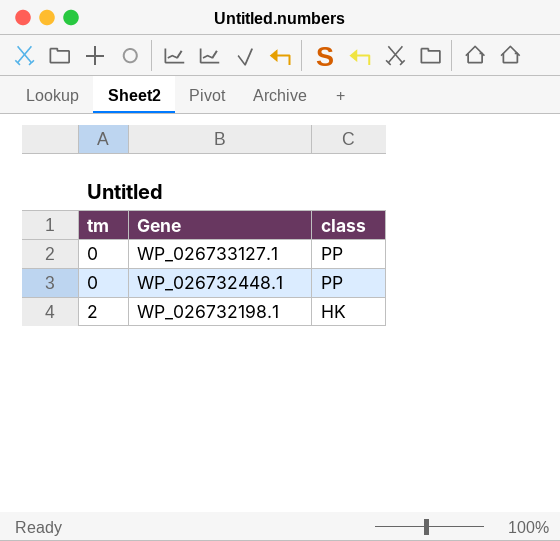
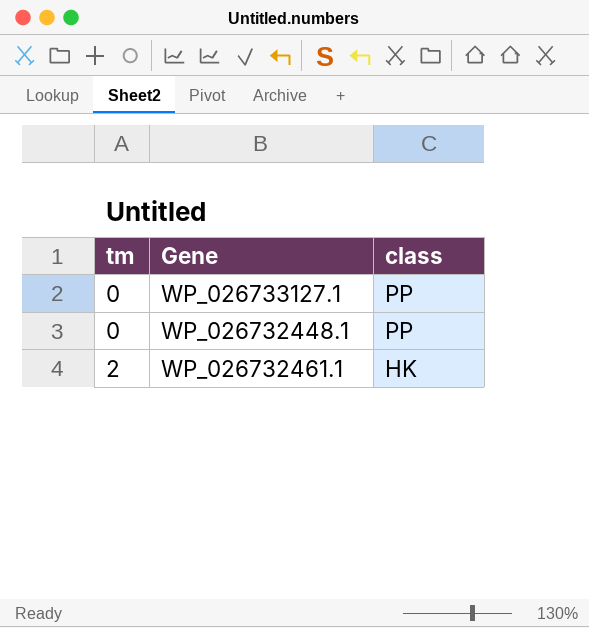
row WP_026732198.1: 2 | HK -> none
row WP_026732461.1: none -> 2 | HK

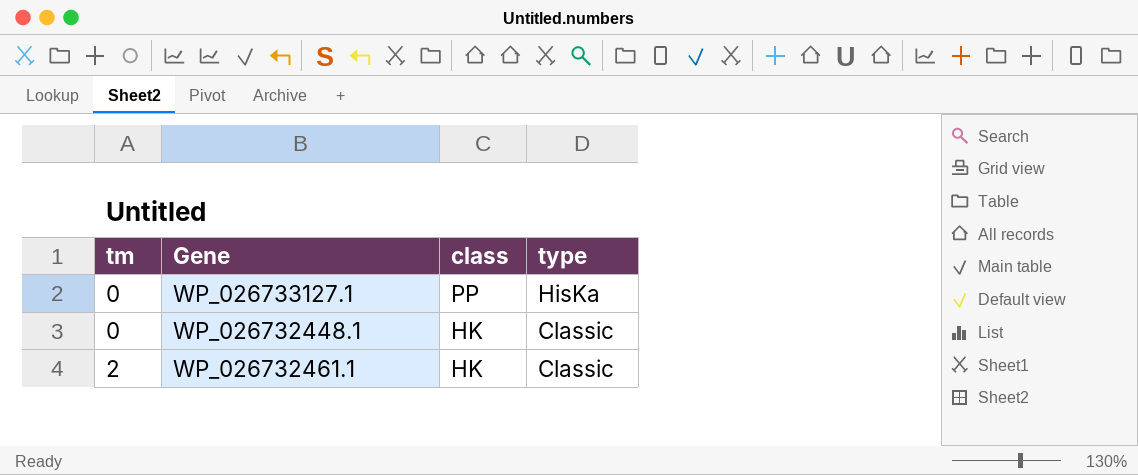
column type | position: none -> 4
WP_026732448.1 | class: PP -> HK

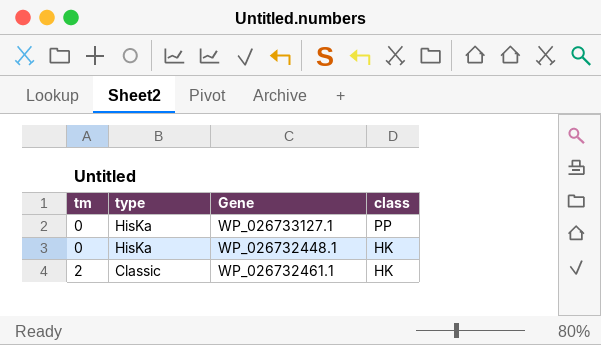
column type | position: 4 -> 2
WP_026732448.1 | type: Classic -> HisKa

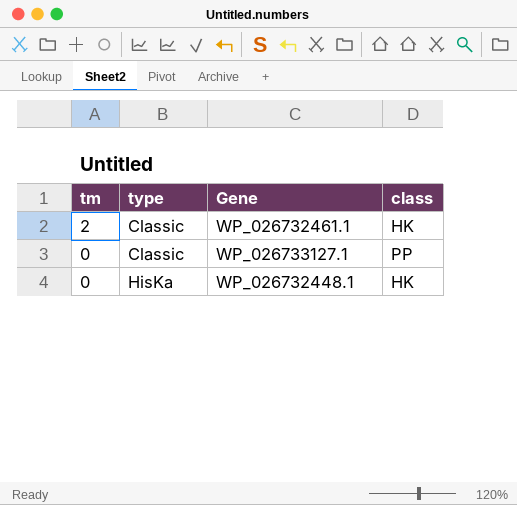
row order: tm ascending -> tm descending
WP_026733127.1 | type: HisKa -> Classic

